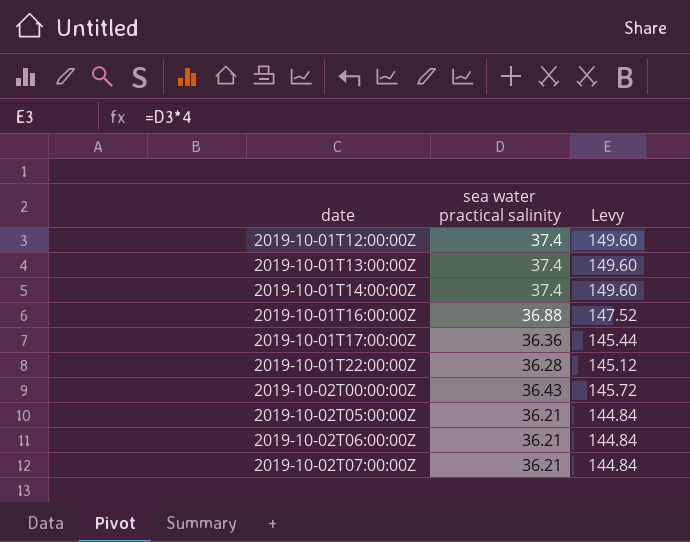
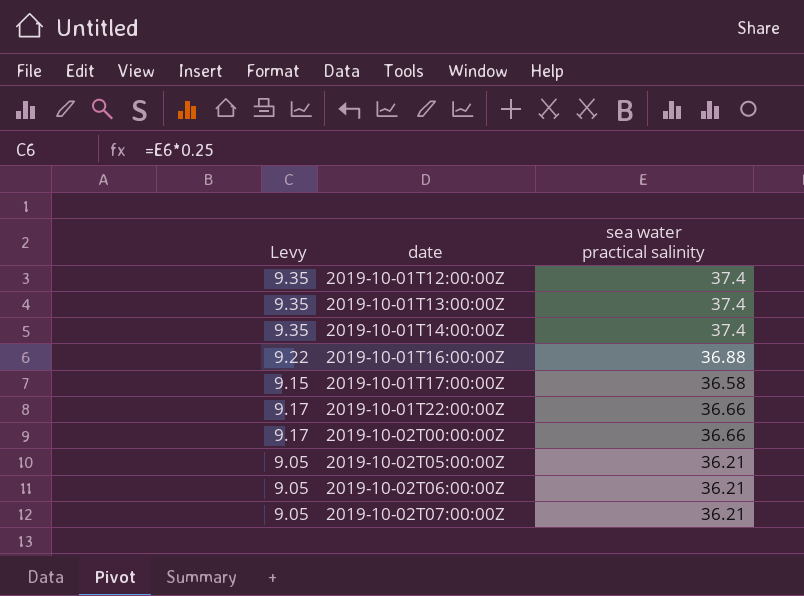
column Levy | formula: [sea water practical salinity] * 4 -> [sea water practical salinity] * 0.25
column Levy | position: 3 -> 1
2019-10-01T17:00:00Z | sea water practical salinity: 36.36 -> 36.58
2019-10-01T22:00:00Z | sea water practical salinity: 36.28 -> 36.66
2019-10-02T00:00:00Z | sea water practical salinity: 36.43 -> 36.66

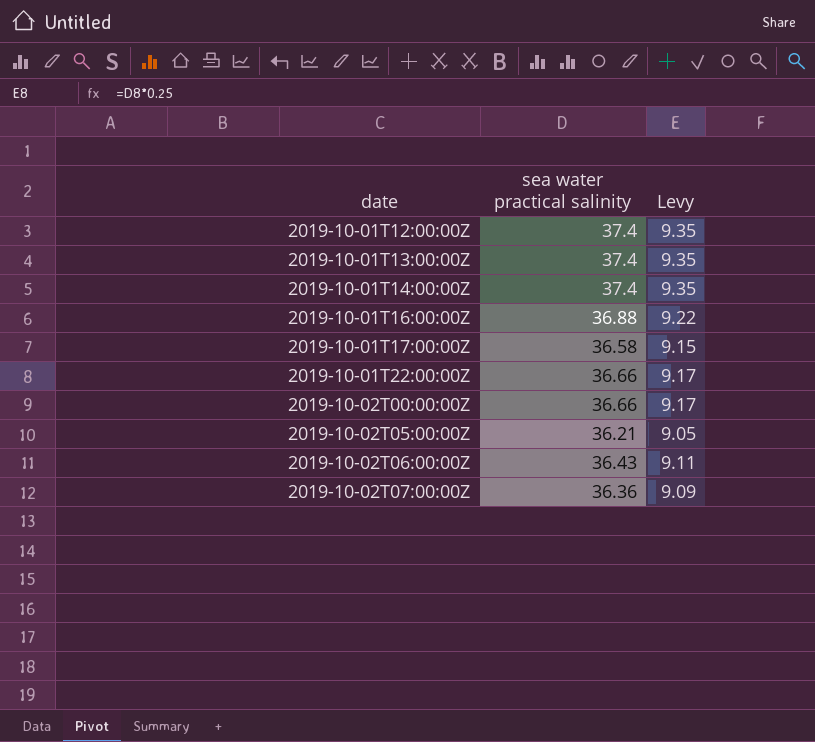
column Levy | position: 1 -> 3
2019-10-02T06:00:00Z | sea water practical salinity: 36.21 -> 36.43
2019-10-02T06:00:00Z | Levy: 9.05 -> 9.11
2019-10-02T07:00:00Z | sea water practical salinity: 36.21 -> 36.36
2019-10-02T07:00:00Z | Levy: 9.05 -> 9.09

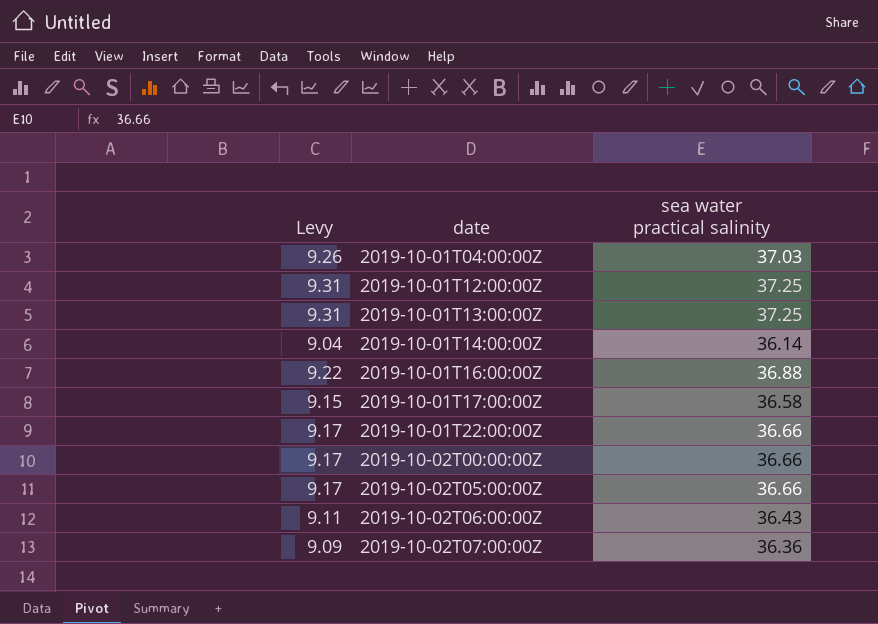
column Levy | position: 3 -> 1
row 2019-10-01T04:00:00Z: none -> 9.26 | 37.03
2019-10-01T12:00:00Z | Levy: 9.35 -> 9.31
2019-10-01T12:00:00Z | sea water practical salinity: 37.4 -> 37.25
2019-10-01T13:00:00Z | Levy: 9.35 -> 9.31
2019-10-01T13:00:00Z | sea water practical salinity: 37.4 -> 37.25
2019-10-01T14:00:00Z | Levy: 9.35 -> 9.04
2019-10-01T14:00:00Z | sea water practical salinity: 37.4 -> 36.14
2019-10-02T05:00:00Z | Levy: 9.05 -> 9.17
2019-10-02T05:00:00Z | sea water practical salinity: 36.21 -> 36.66

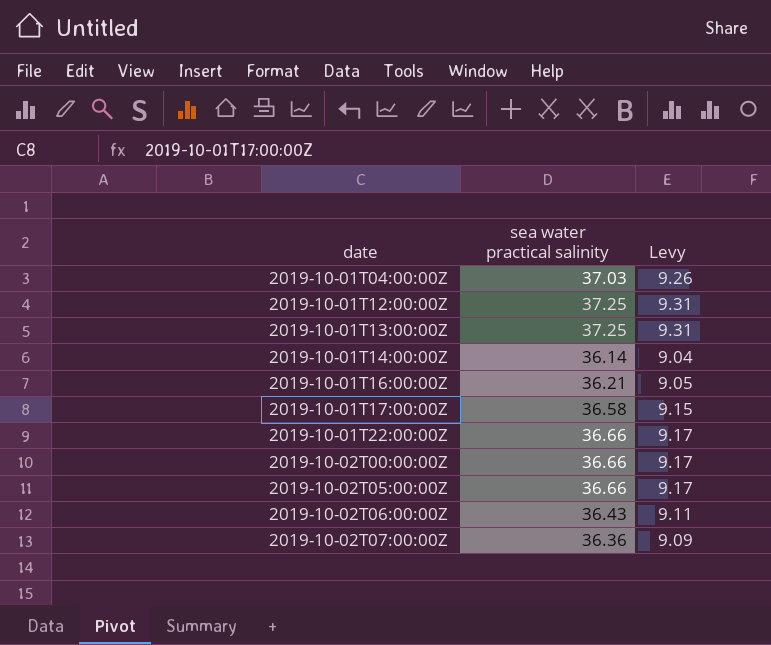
column Levy | position: 1 -> 3
2019-10-01T16:00:00Z | sea water practical salinity: 36.88 -> 36.21
2019-10-01T16:00:00Z | Levy: 9.22 -> 9.05

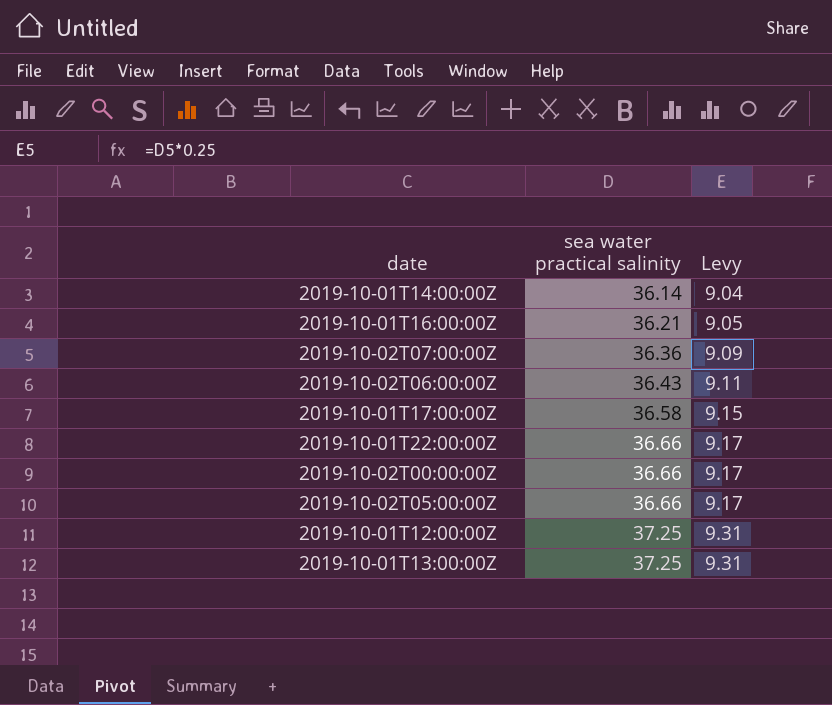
row order: date ascending -> sea water practical salinity ascending
row 2019-10-01T04:00:00Z: 37.03 | 9.26 -> none

